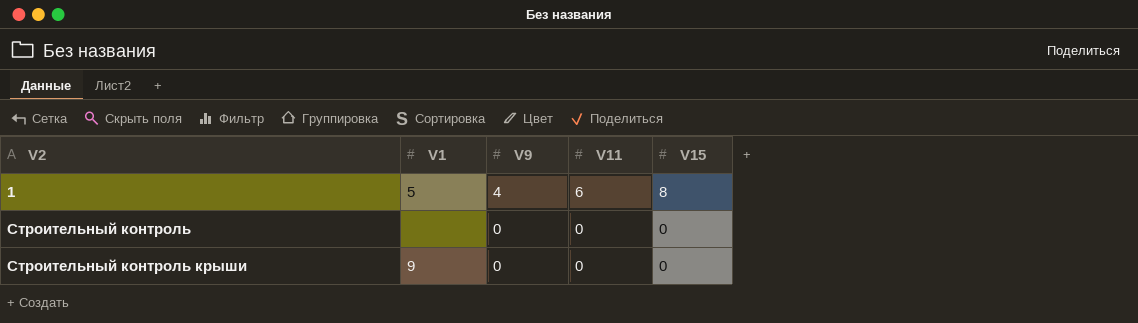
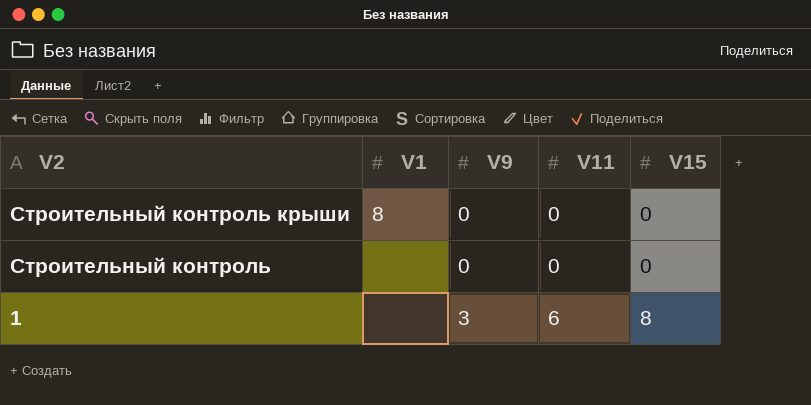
row order: V2 ascending -> V2 descending
Строительный контроль крыши | V1: 9 -> 8
1 | V1: 5 -> none
1 | V9: 4 -> 3

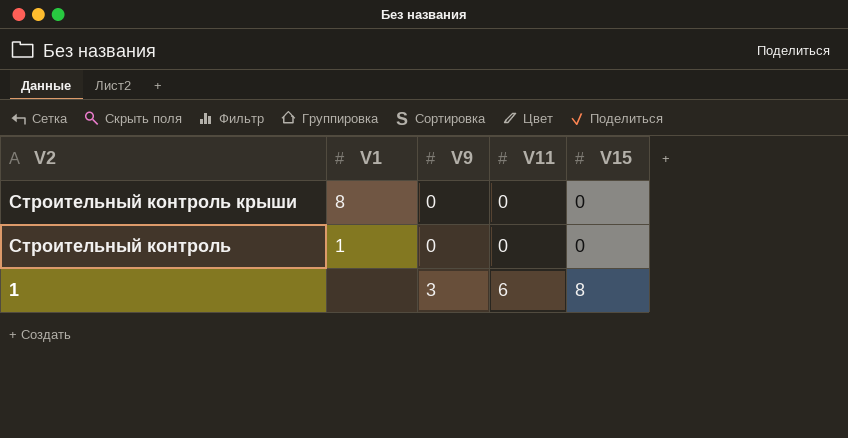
Строительный контроль | V1: none -> 1

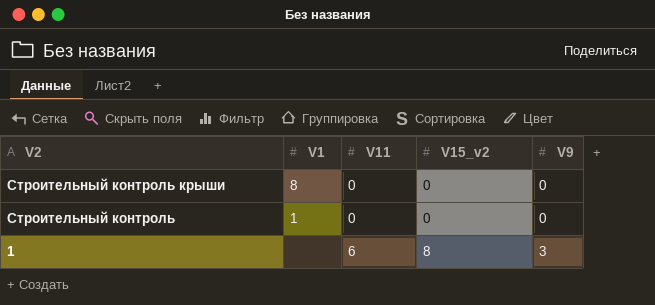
column name: V15 -> V15_v2
column V9 | position: 3 -> 5

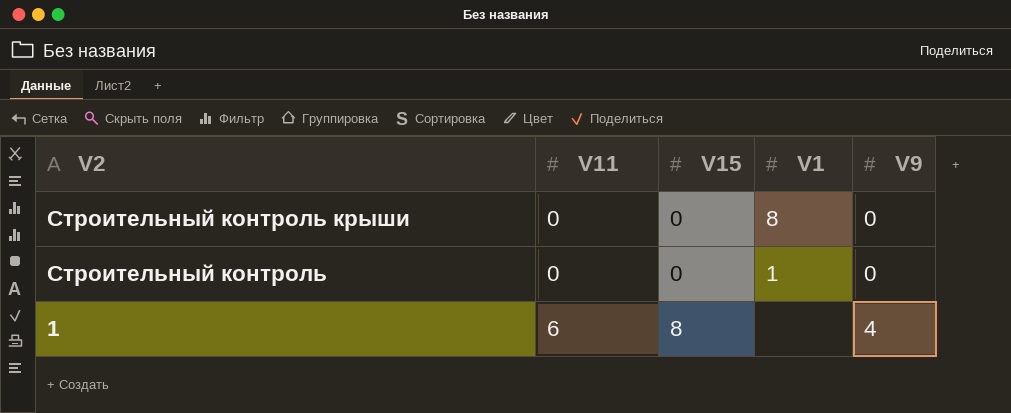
column name: V15_v2 -> V15
column V1 | position: 2 -> 4
1 | V9: 3 -> 4

